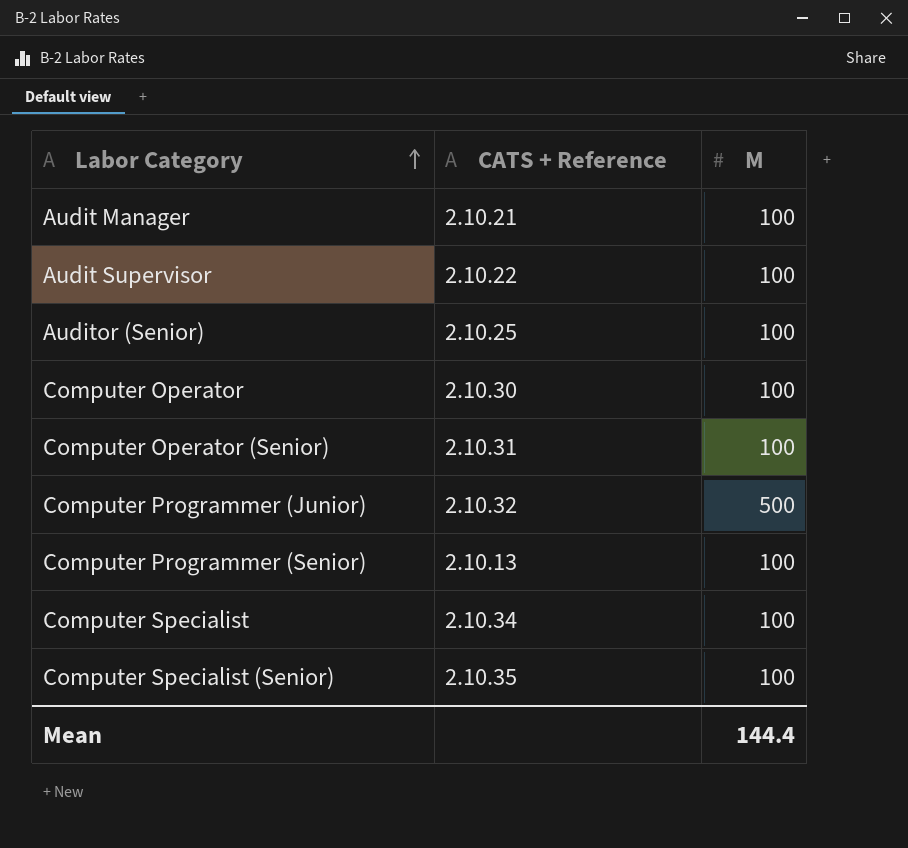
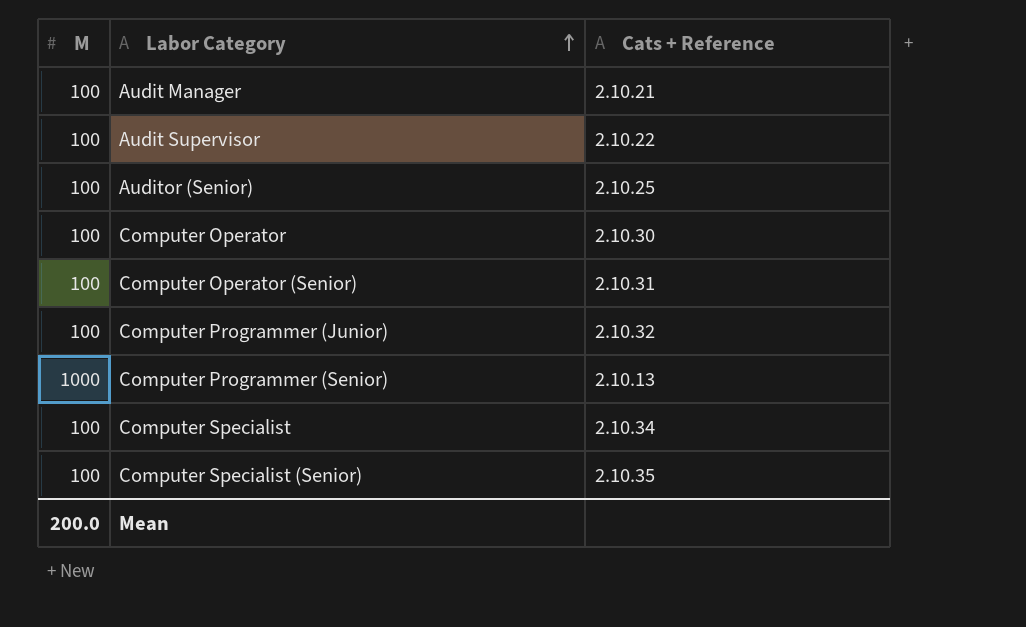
column M | position: 3 -> 1
column name: CATS + Reference -> Cats + Reference
Computer Programmer (Junior) | M: 500 -> 100
Computer Programmer (Senior) | M: 100 -> 1000
Mean | M: 144.4 -> 200.0

